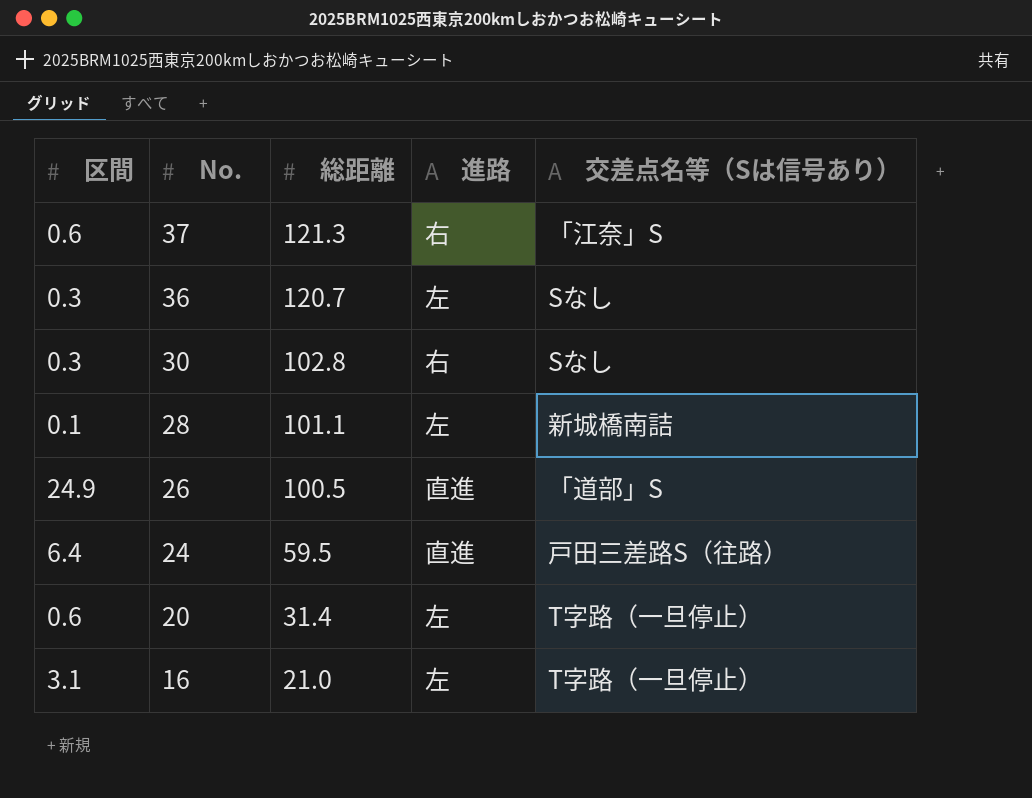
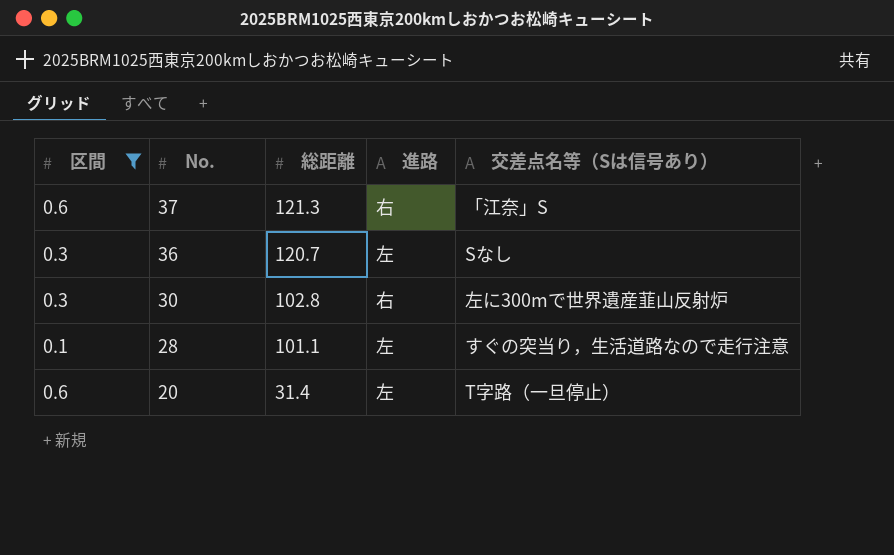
filter: none -> 区間 <= 0.6
30 | 交差点名等（Sは信号あり）: Sなし -> 左に300mで世界遺産韮山反射炉
28 | 交差点名等（Sは信号あり）: 新城橋南詰 -> すぐの突当り，生活道路なので走行注意

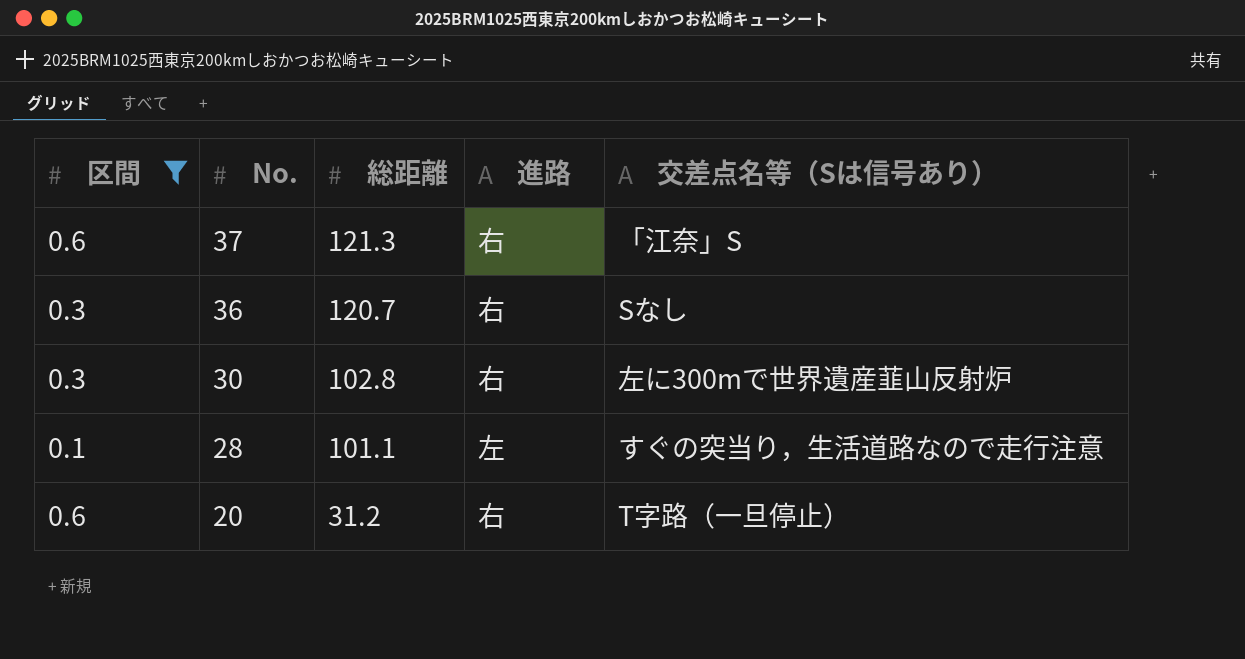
36 | 進路: 左 -> 右
20 | 総距離: 31.4 -> 31.2
20 | 進路: 左 -> 右

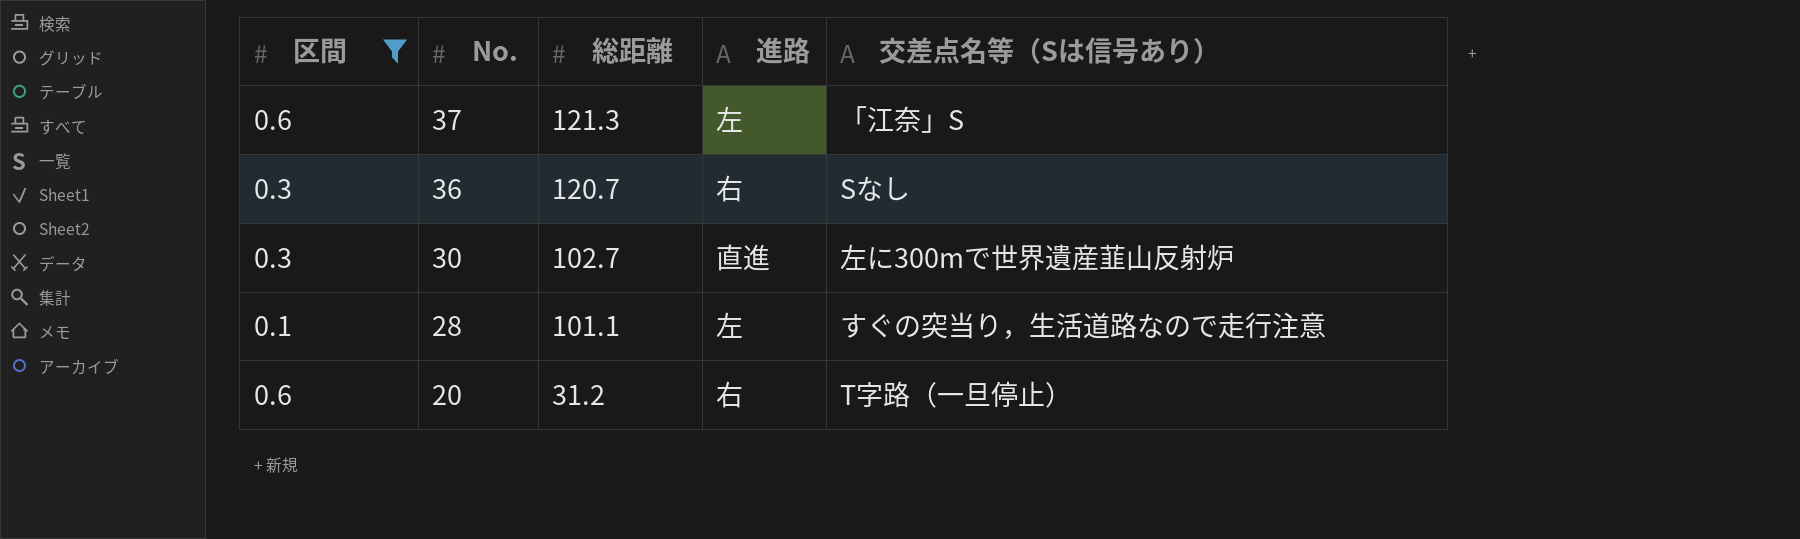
37 | 進路: 右 -> 左
30 | 総距離: 102.8 -> 102.7
30 | 進路: 右 -> 直進

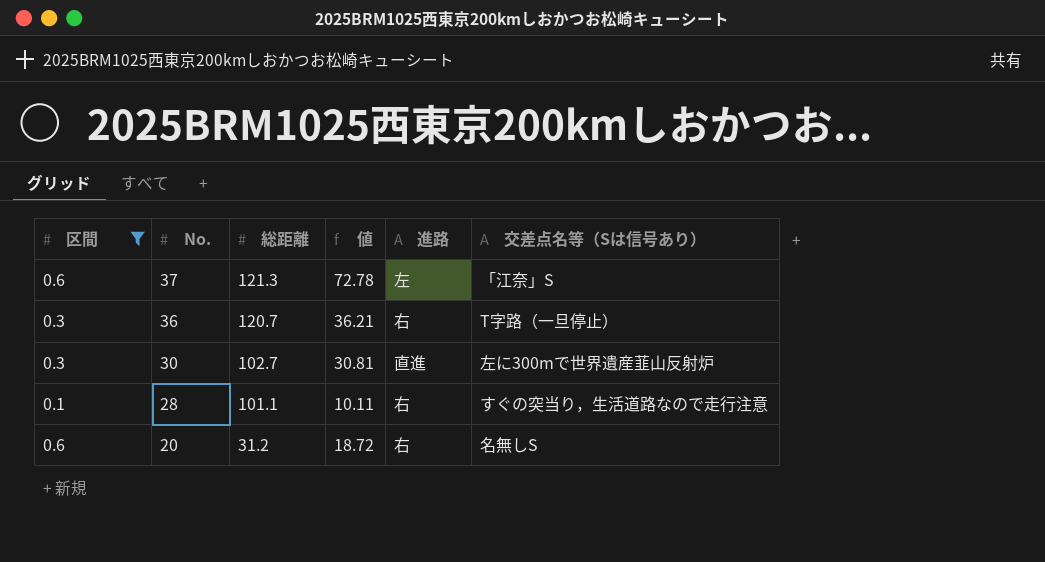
column 値 | formula: none -> [区間] * [総距離]
36 | 交差点名等（Sは信号あり）: Sなし -> T字路（一旦停止）
28 | 進路: 左 -> 右
20 | 交差点名等（Sは信号あり）: T字路（一旦停止） -> 名無しS

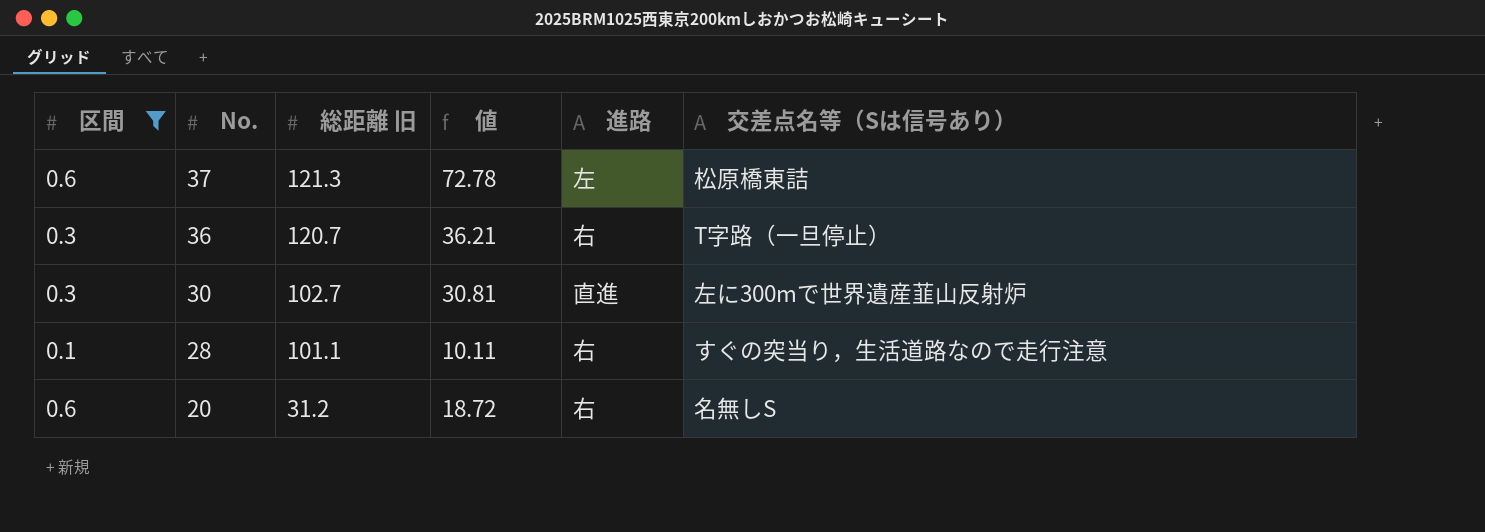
column name: 総距離 -> 総距離 旧
37 | 交差点名等（Sは信号あり）: 「江奈」S -> 松原橋東詰

